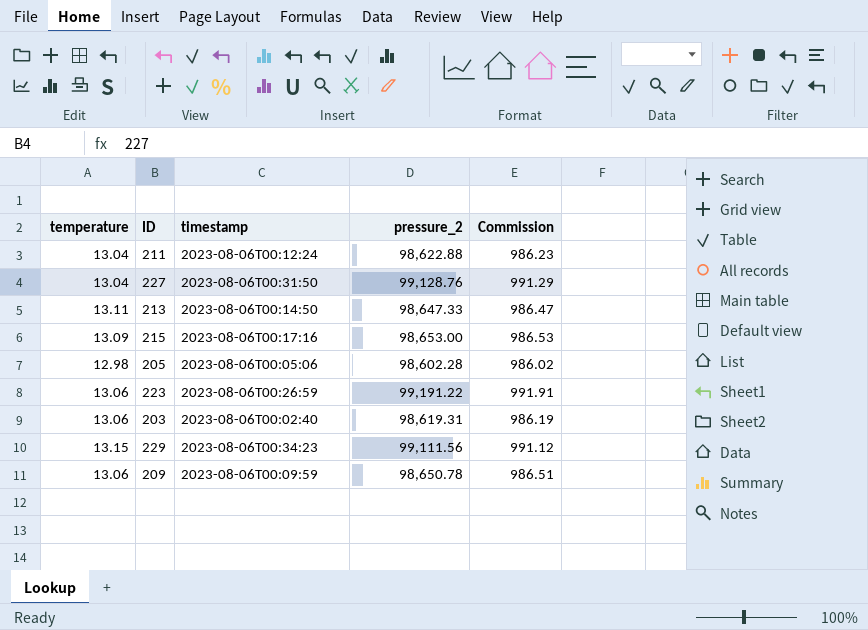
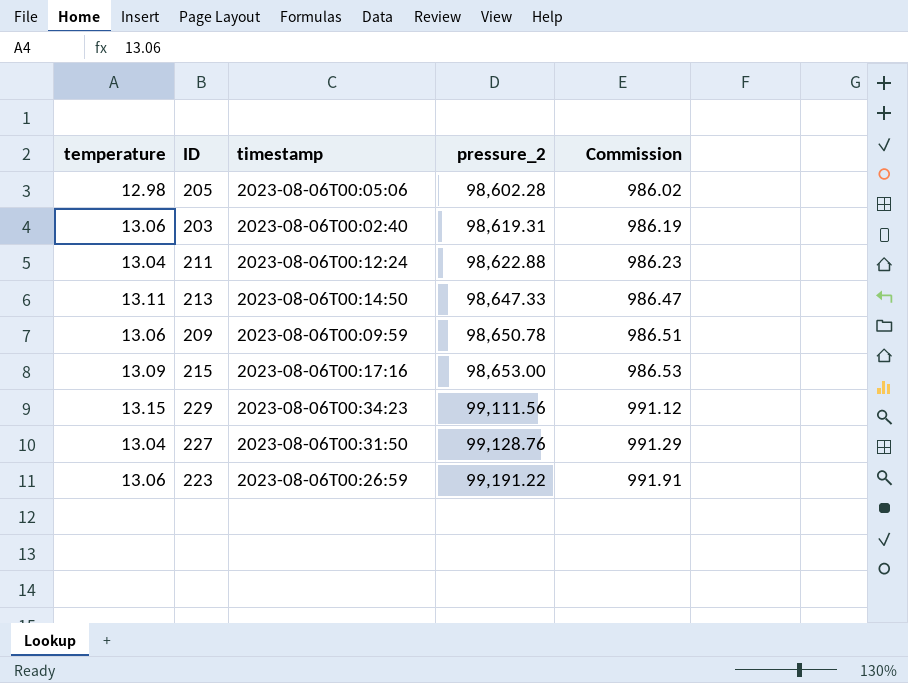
row order: none -> pressure_2 ascending

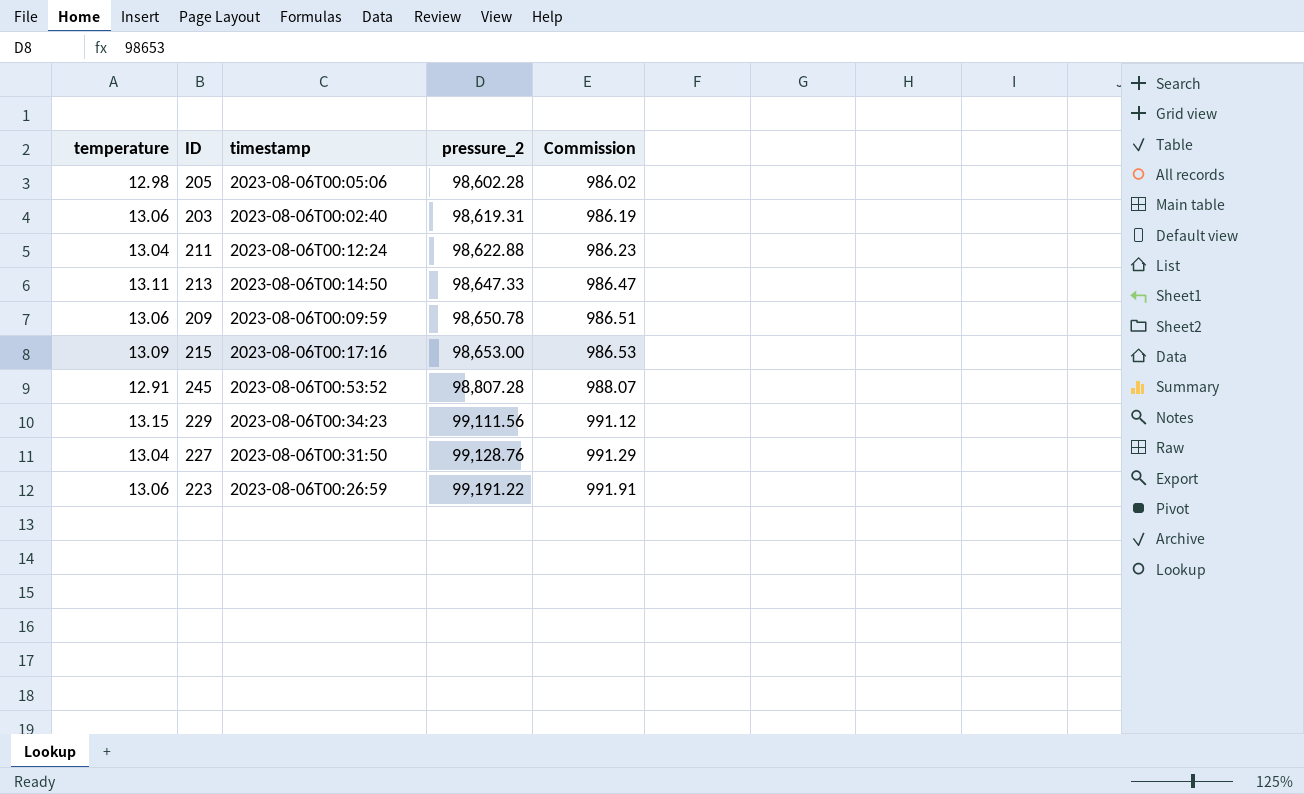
row 245: none -> 12.91 | 2023-08-06T00:53:52 | 98,807.28 | 988.07

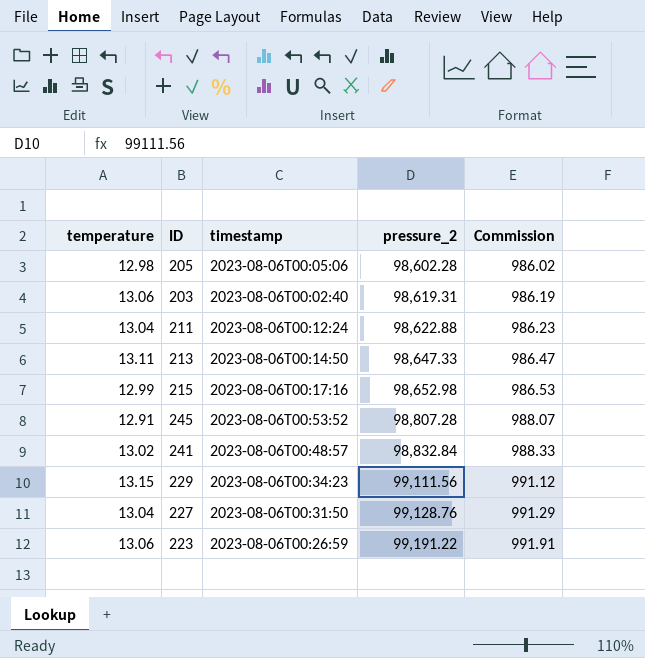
row 209: 13.06 | 2023-08-06T00:09:59 | 98,650.78 | 986.51 -> none
215 | temperature: 13.09 -> 12.99
215 | pressure_2: 98,653.00 -> 98,652.98
row 241: none -> 13.02 | 2023-08-06T00:48:57 | 98,832.84 | 988.33

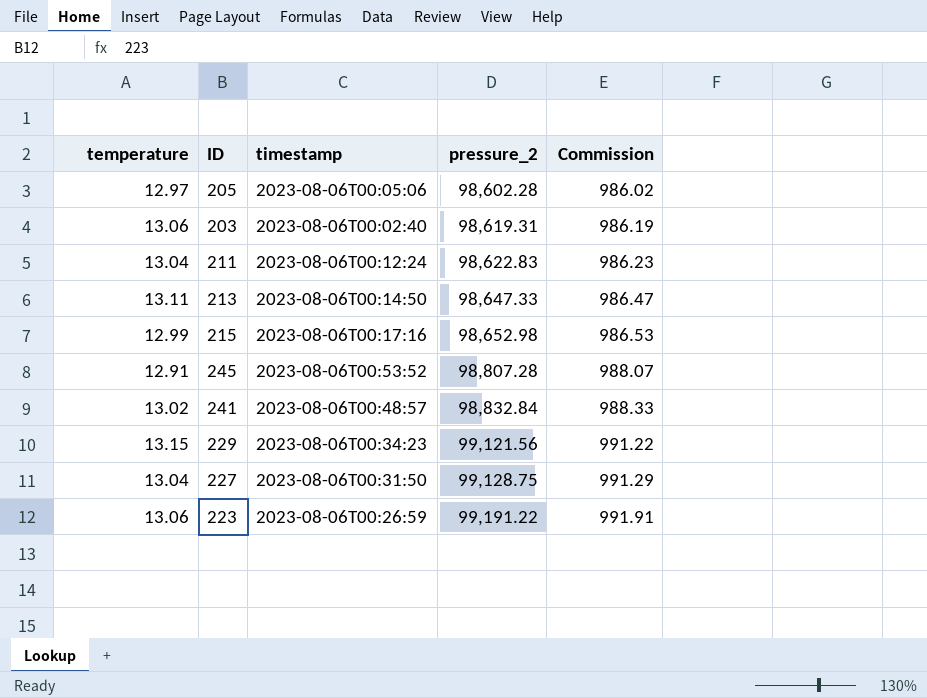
205 | temperature: 12.98 -> 12.97
211 | pressure_2: 98,622.88 -> 98,622.83
229 | pressure_2: 99,111.56 -> 99,121.56
229 | Commission: 991.12 -> 991.22
227 | pressure_2: 99,128.76 -> 99,128.75

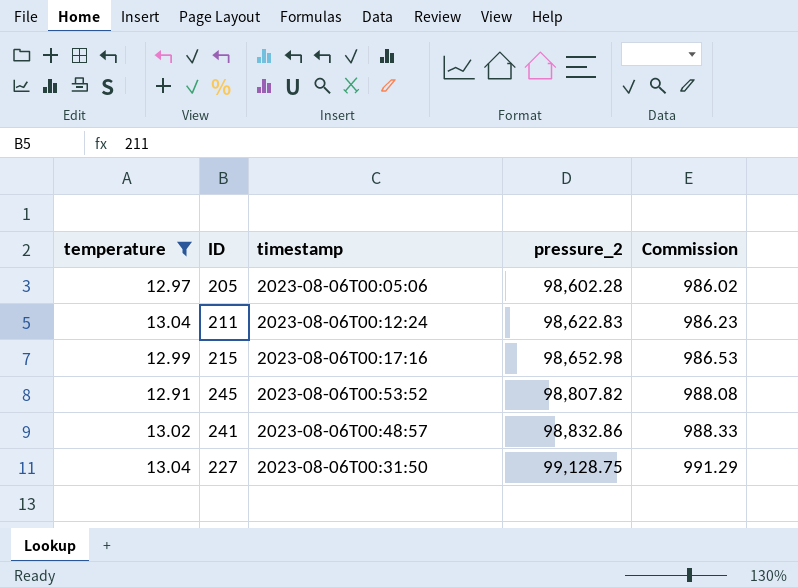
filter: none -> temperature <= 13.04
245 | pressure_2: 98,807.28 -> 98,807.82
245 | Commission: 988.07 -> 988.08
241 | pressure_2: 98,832.84 -> 98,832.86

